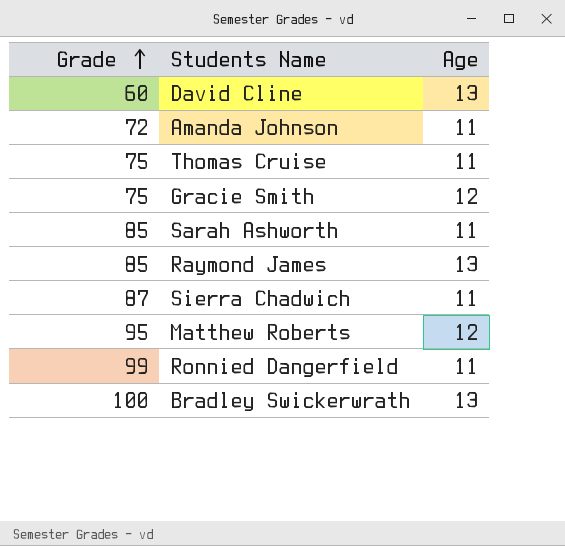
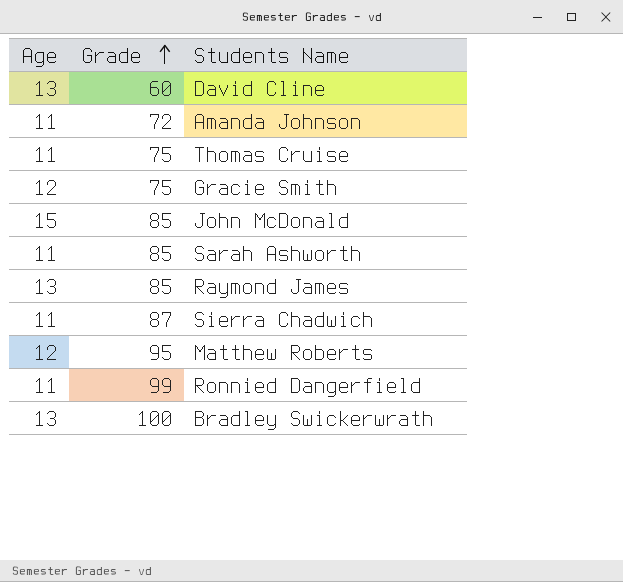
column Age | position: 3 -> 1
row John McDonald: none -> 15 | 85

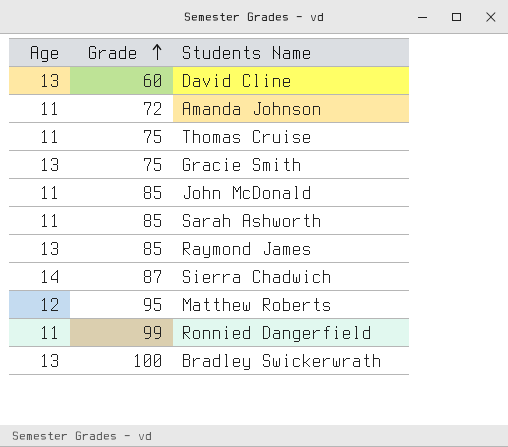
Gracie Smith | Age: 12 -> 13
John McDonald | Age: 15 -> 11
Sierra Chadwich | Age: 11 -> 14

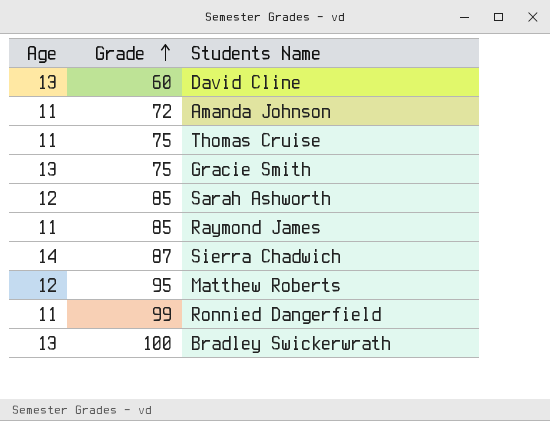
row John McDonald: 11 | 85 -> none
Sarah Ashworth | Age: 11 -> 12
Raymond James | Age: 13 -> 11

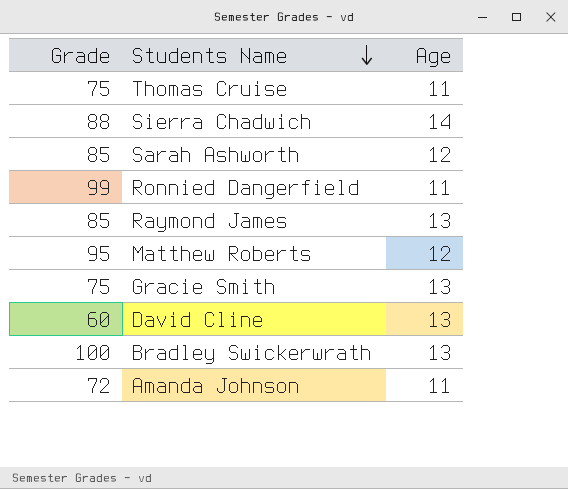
row order: Grade ascending -> Students Name descending
column Age | position: 1 -> 3
Sierra Chadwich | Grade: 87 -> 88
Raymond James | Age: 11 -> 13

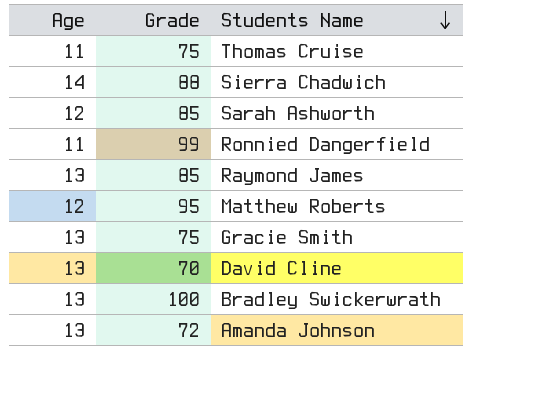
column Age | position: 3 -> 1
David Cline | Grade: 60 -> 70
Amanda Johnson | Age: 11 -> 13

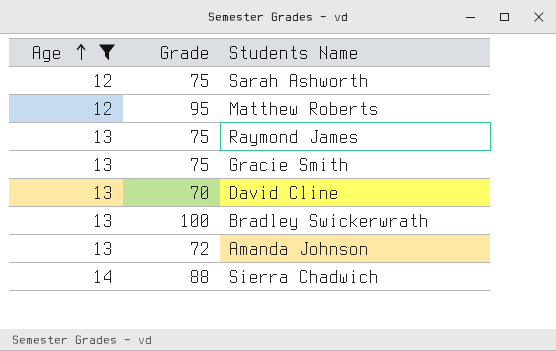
filter: none -> Age != 11
row order: Students Name descending -> Age ascending
Sarah Ashworth | Grade: 85 -> 75
Raymond James | Grade: 85 -> 75

